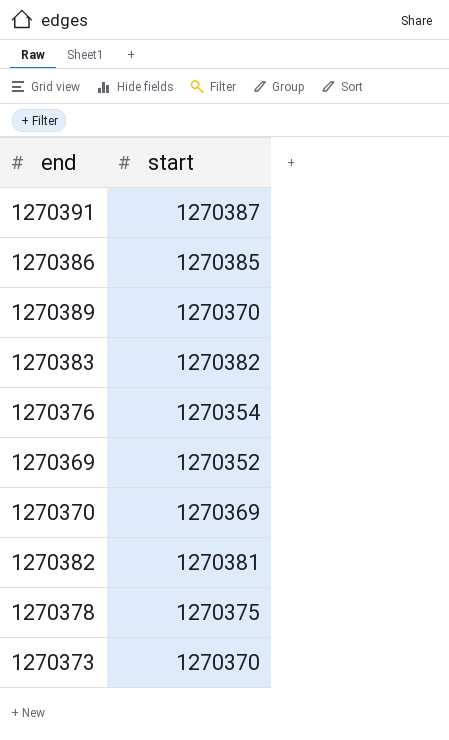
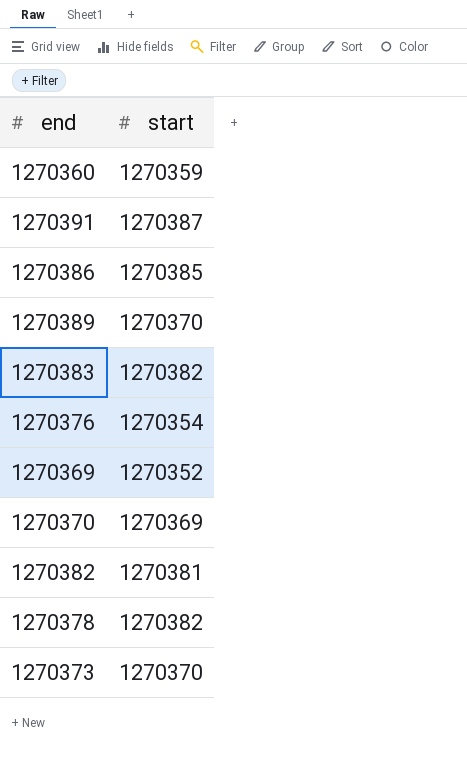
row 1270360: none -> 1270359
1270378 | start: 1270375 -> 1270382

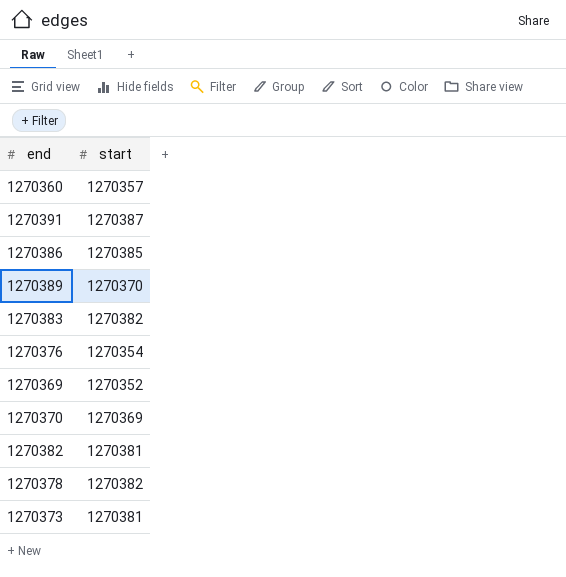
1270360 | start: 1270359 -> 1270357
1270373 | start: 1270370 -> 1270381

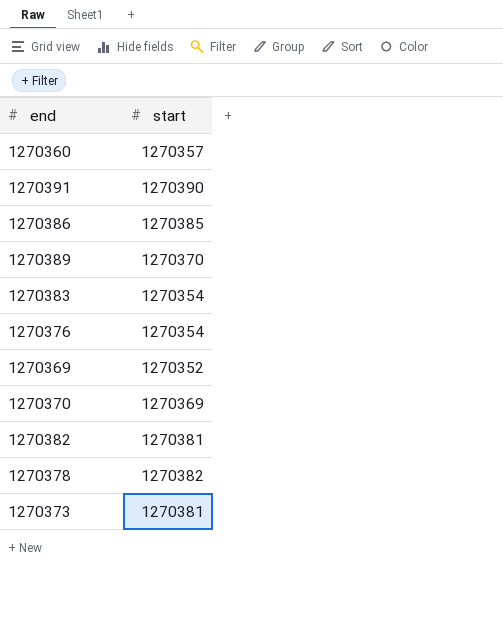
1270391 | start: 1270387 -> 1270390
1270383 | start: 1270382 -> 1270354

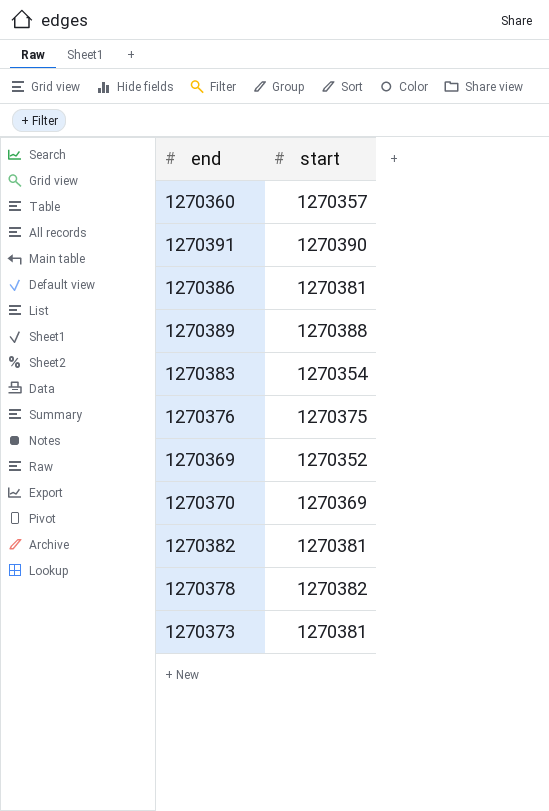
1270386 | start: 1270385 -> 1270381
1270389 | start: 1270370 -> 1270388
1270376 | start: 1270354 -> 1270375

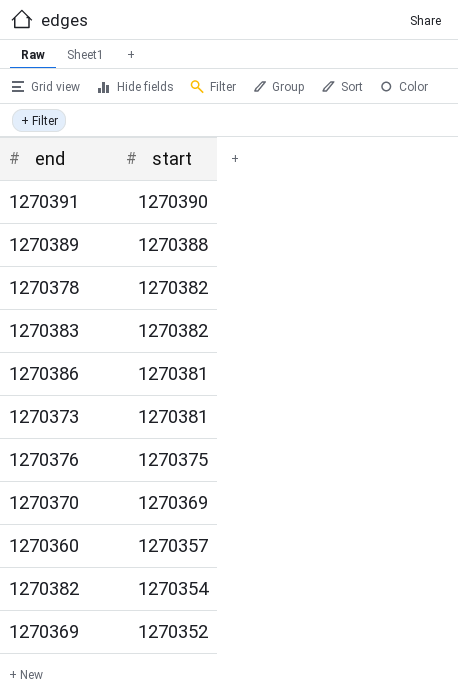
row order: none -> start descending
1270383 | start: 1270354 -> 1270382
1270382 | start: 1270381 -> 1270354

